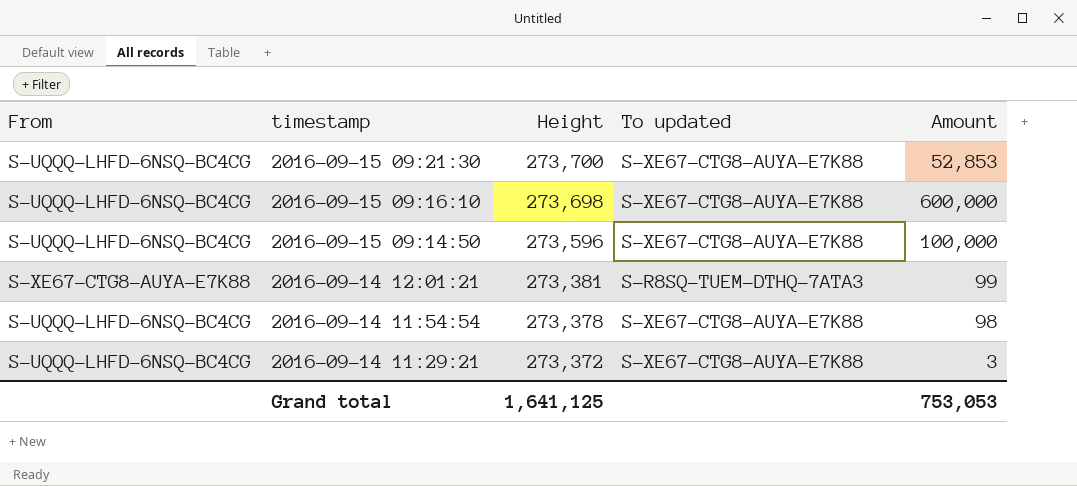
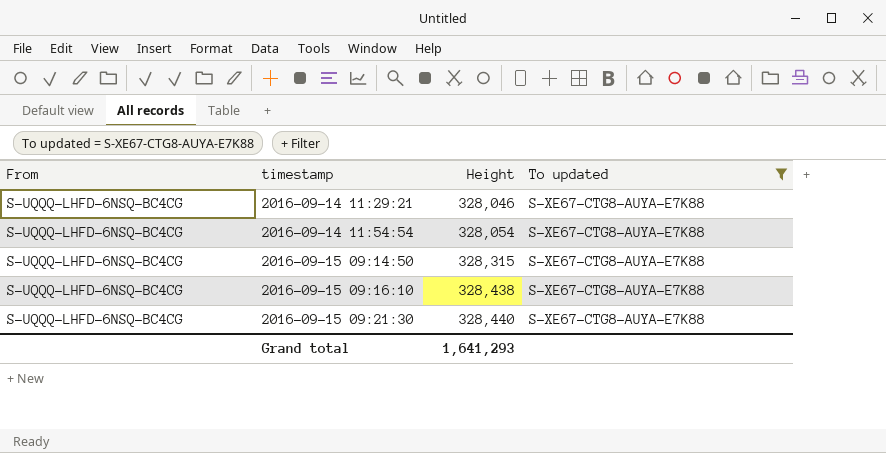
filter: none -> To updated = S-XE67-CTG8-AUYA-E7K88
row order: timestamp descending -> timestamp ascending
column Amount | position: 5 -> none
2016-09-14 11:29:21 | Height: 273,372 -> 328,046
2016-09-14 11:54:54 | Height: 273,378 -> 328,054
2016-09-15 09:14:50 | Height: 273,596 -> 328,315
2016-09-15 09:16:10 | Height: 273,698 -> 328,438
2016-09-15 09:21:30 | Height: 273,700 -> 328,440
Grand total | Height: 1,641,125 -> 1,641,293

